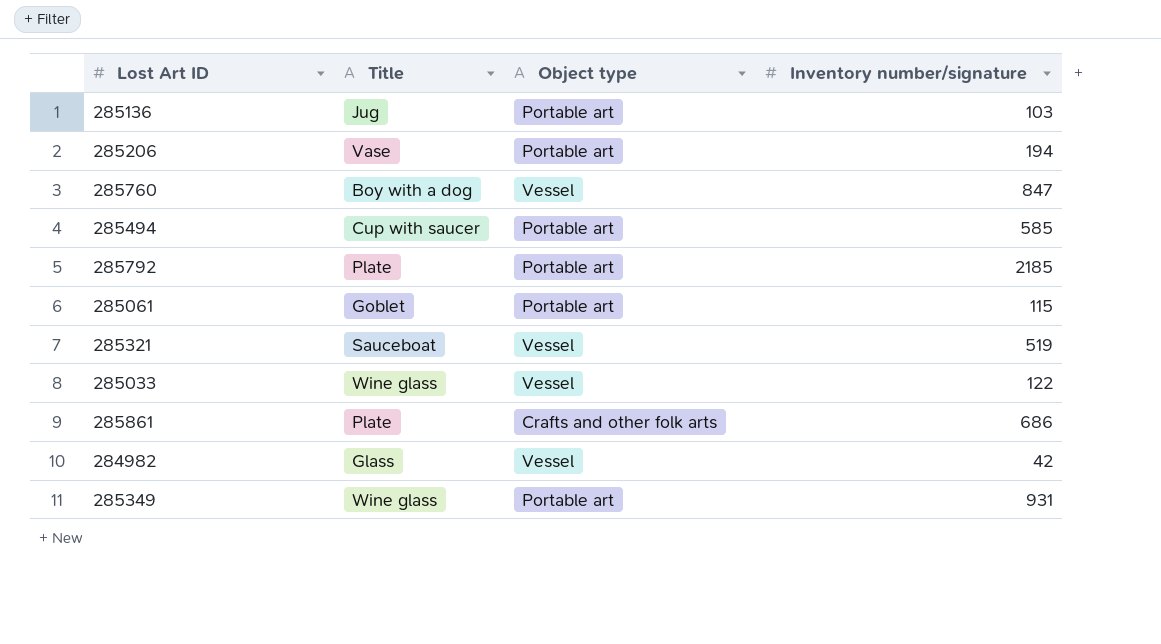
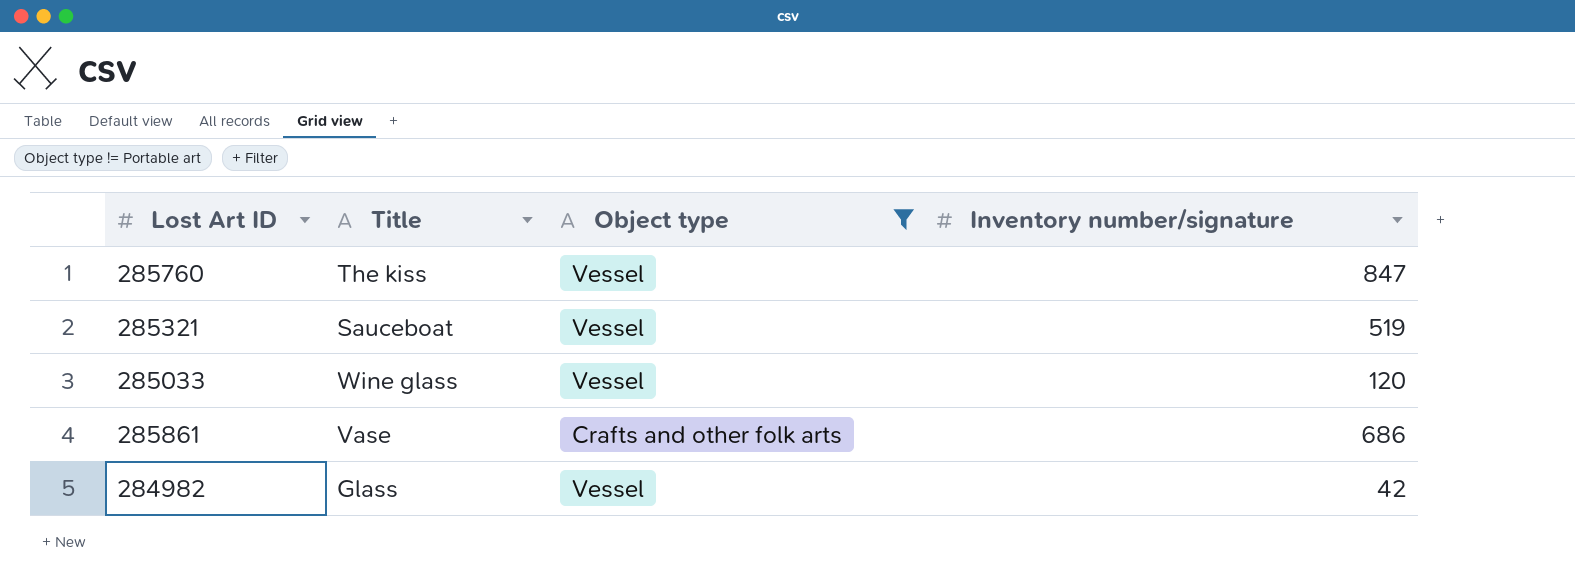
filter: none -> Object type != Portable art
285760 | Title: Boy with a dog -> The kiss
285033 | Inventory number/signature: 122 -> 120
285861 | Title: Plate -> Vase

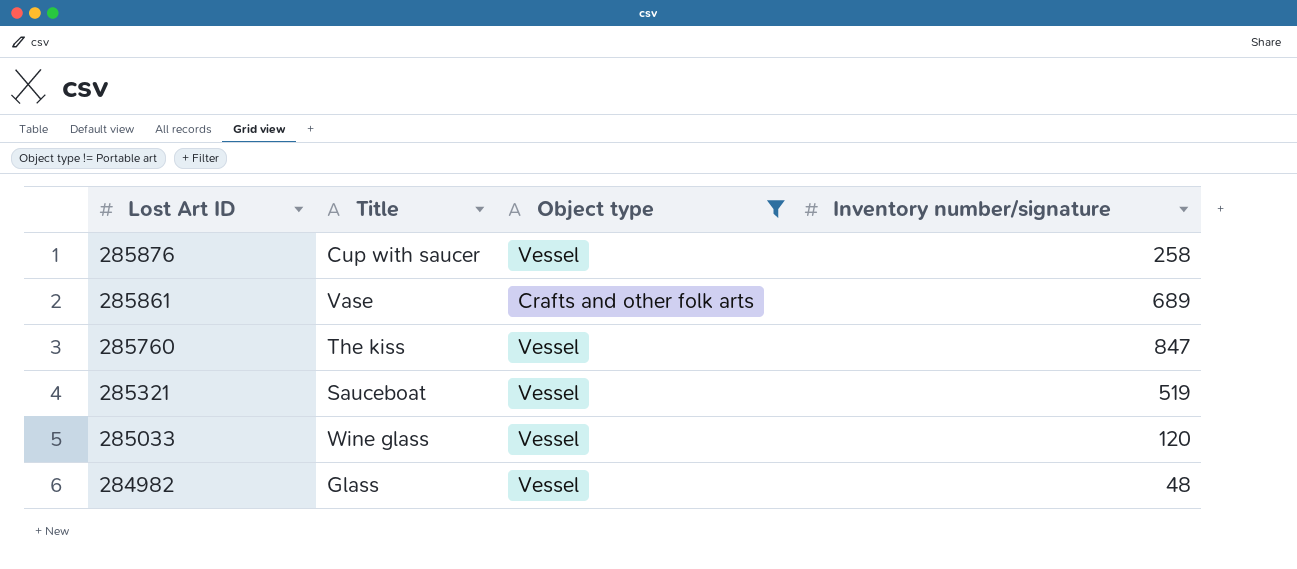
row order: none -> Lost Art ID descending
row 285876: none -> Cup with saucer | Vessel | 258
285861 | Inventory number/signature: 686 -> 689
284982 | Inventory number/signature: 42 -> 48

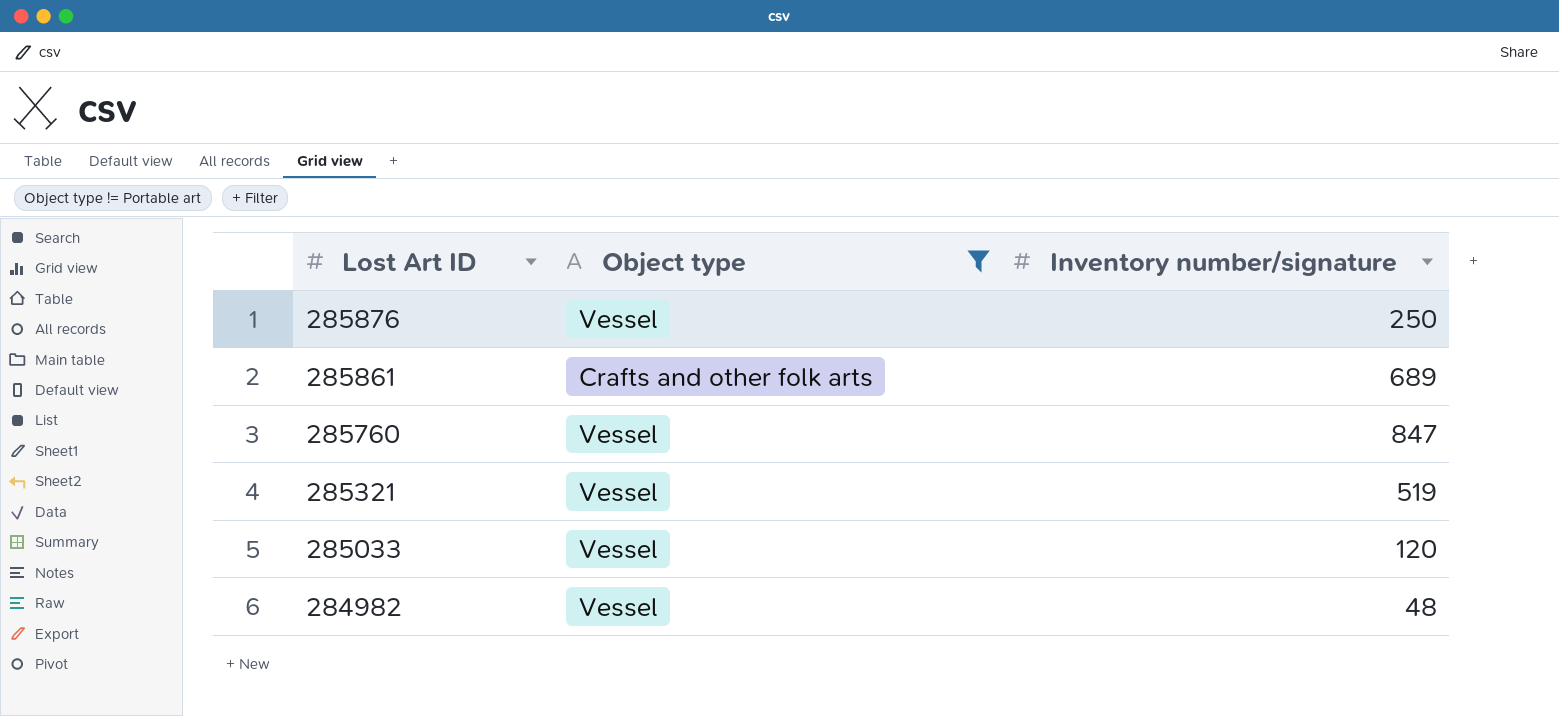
column Title | position: 2 -> none
285876 | Inventory number/signature: 258 -> 250

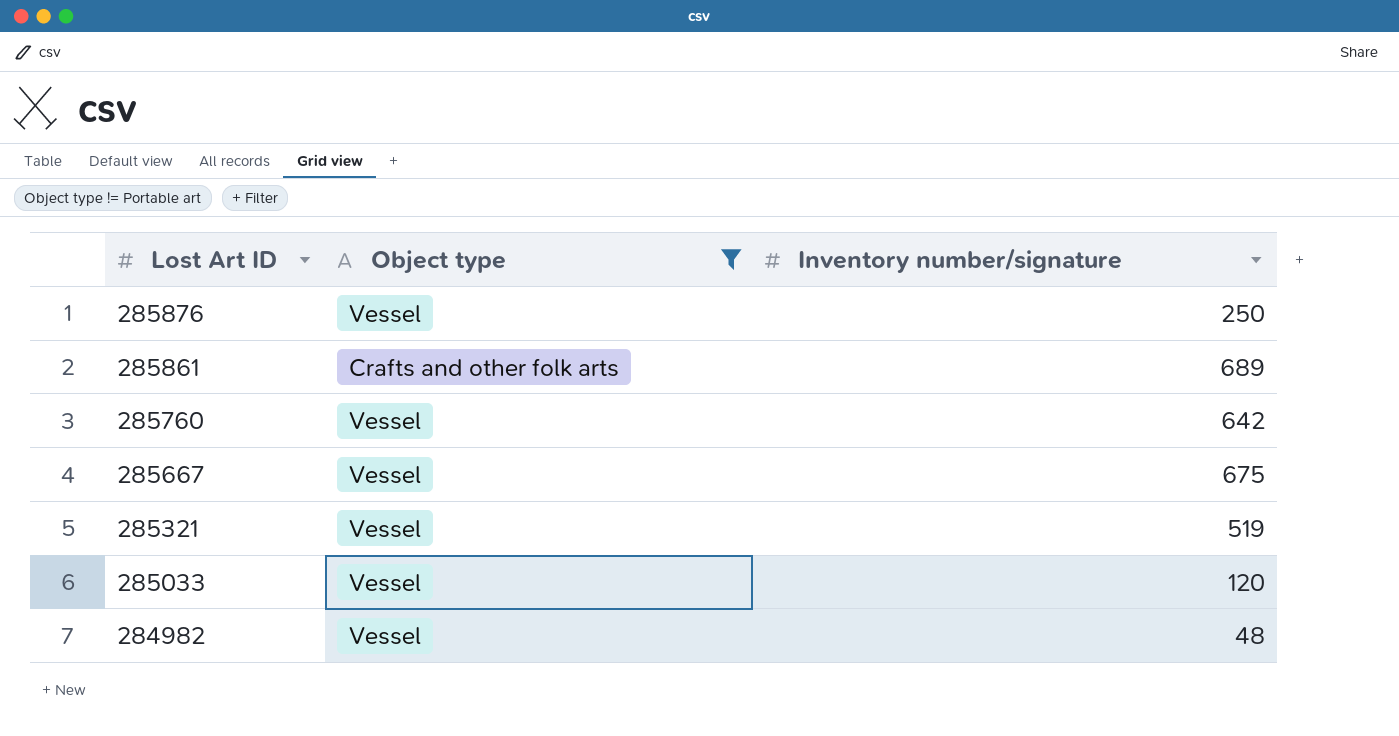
285760 | Inventory number/signature: 847 -> 642
row 285667: none -> Vessel | 675

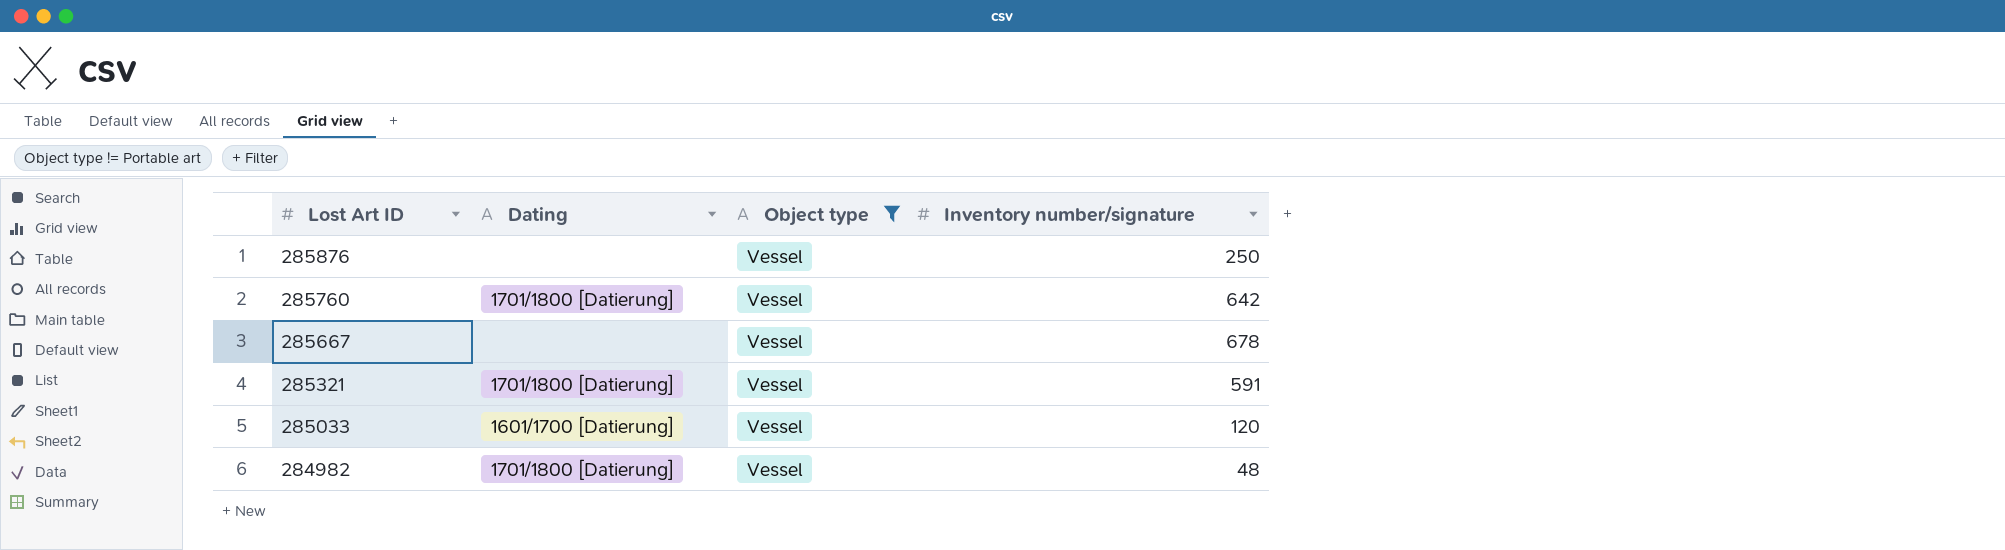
column Dating | position: none -> 2
row 285861: Crafts and other folk arts | 689 -> none
285667 | Inventory number/signature: 675 -> 678
285321 | Inventory number/signature: 519 -> 591

